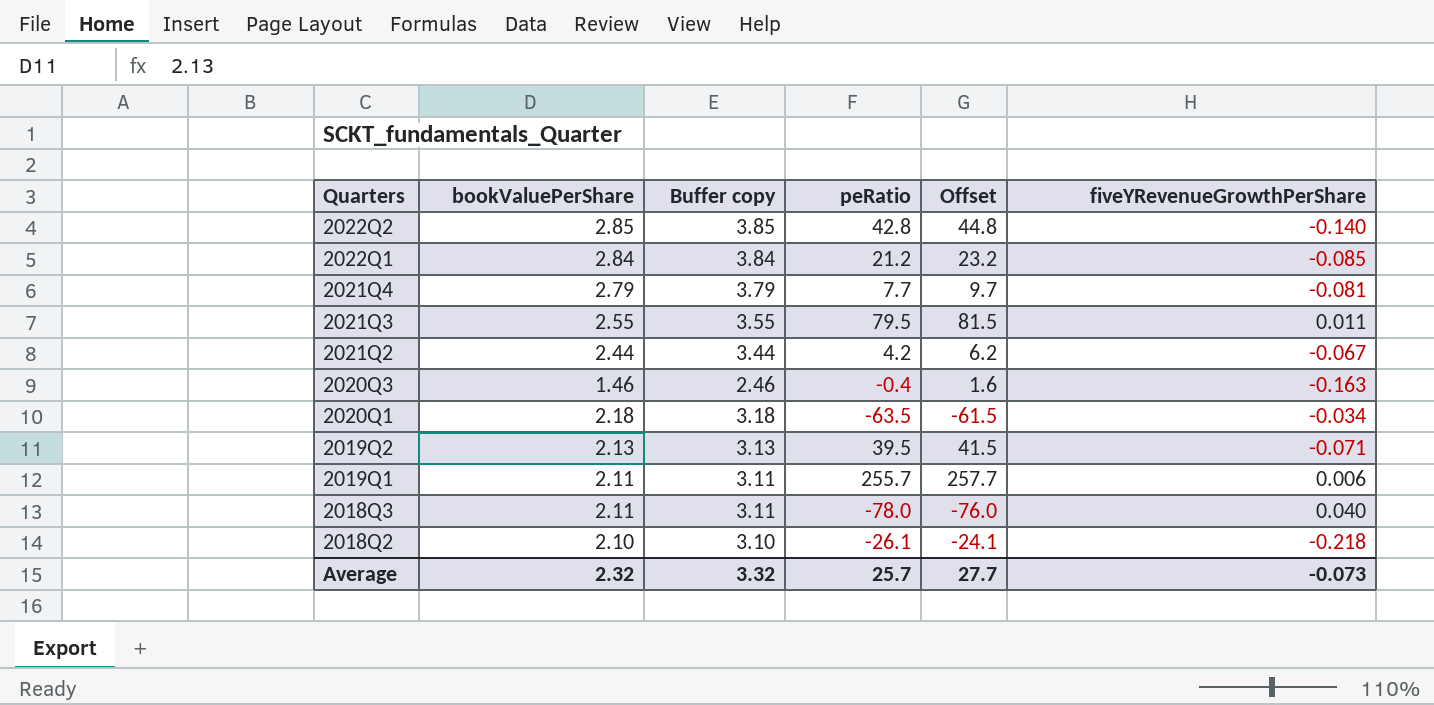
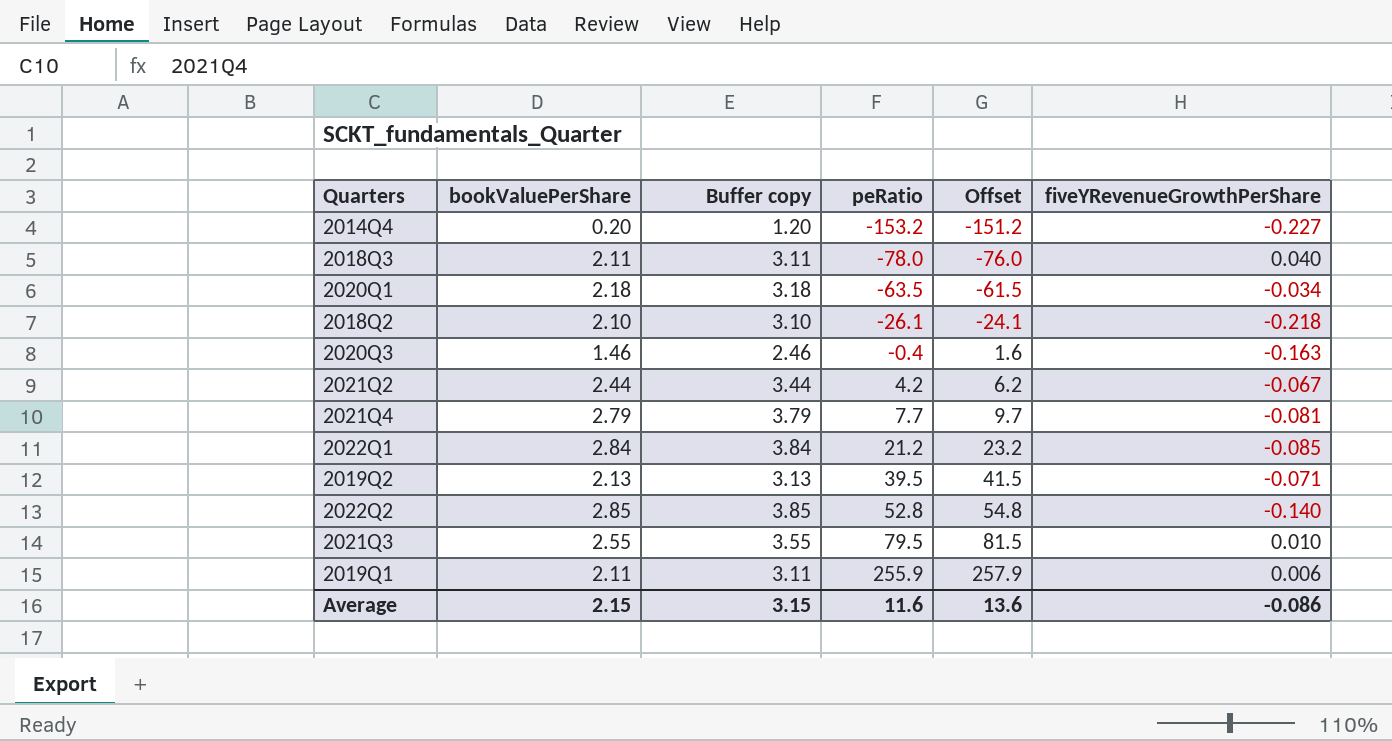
row order: Quarters descending -> peRatio ascending
row 2014Q4: none -> 0.20 | 1.20 | -153.2 | -151.2 | -0.227
2022Q2 | peRatio: 42.8 -> 52.8
2022Q2 | Offset: 44.8 -> 54.8
2021Q3 | fiveYRevenueGrowthPerShare: 0.011 -> 0.010
2019Q1 | peRatio: 255.7 -> 255.9
2019Q1 | Offset: 257.7 -> 257.9
Average | bookValuePerShare: 2.32 -> 2.15
Average | Buffer copy: 3.32 -> 3.15
Average | peRatio: 25.7 -> 11.6
Average | Offset: 27.7 -> 13.6
Average | fiveYRevenueGrowthPerShare: -0.073 -> -0.086

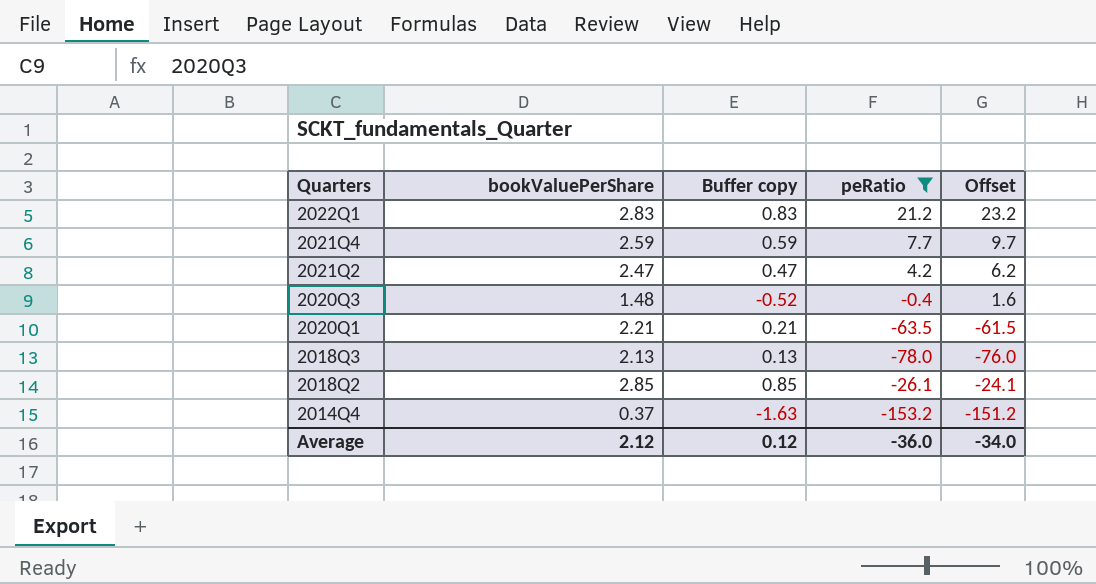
filter: none -> peRatio <= 21.2
row order: peRatio ascending -> Quarters descending
column fiveYRevenueGrowthPerShare | position: 6 -> none
column Buffer copy | formula: [bookValuePerShare] + 1 -> [bookValuePerShare] - 2
2022Q1 | bookValuePerShare: 2.84 -> 2.83
2021Q4 | bookValuePerShare: 2.79 -> 2.59
2021Q2 | bookValuePerShare: 2.44 -> 2.47
2020Q3 | bookValuePerShare: 1.46 -> 1.48
2020Q1 | bookValuePerShare: 2.18 -> 2.21
2018Q3 | bookValuePerShare: 2.11 -> 2.13
2018Q2 | bookValuePerShare: 2.10 -> 2.85
2014Q4 | bookValuePerShare: 0.20 -> 0.37
Average | bookValuePerShare: 2.15 -> 2.12
Average | Buffer copy: 3.15 -> 0.12
Average | peRatio: 11.6 -> -36.0
Average | Offset: 13.6 -> -34.0

